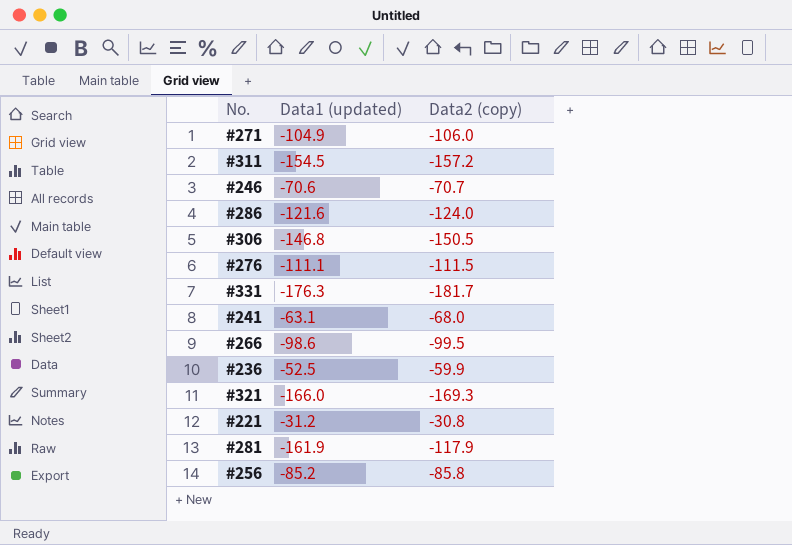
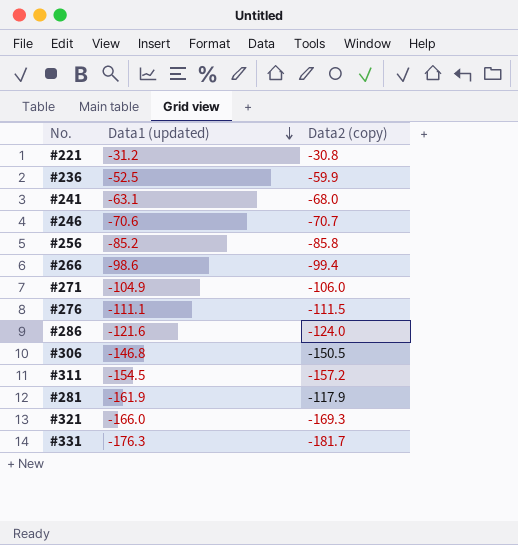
row order: none -> Data1 (updated) descending
#266 | Data2 (copy): -99.5 -> -99.4

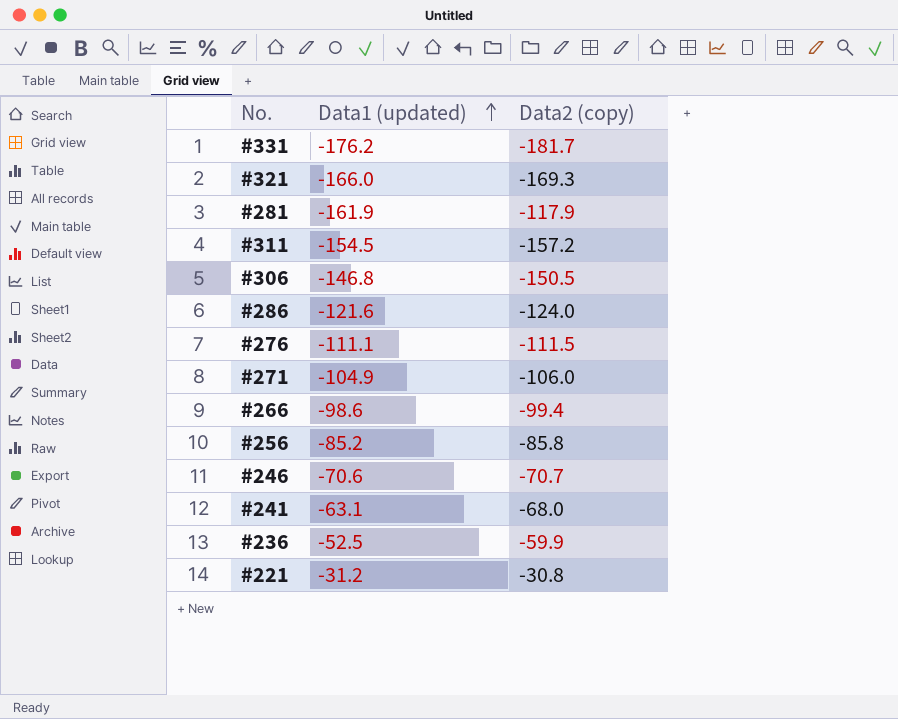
row order: Data1 (updated) descending -> Data1 (updated) ascending
#331 | Data1 (updated): -176.3 -> -176.2

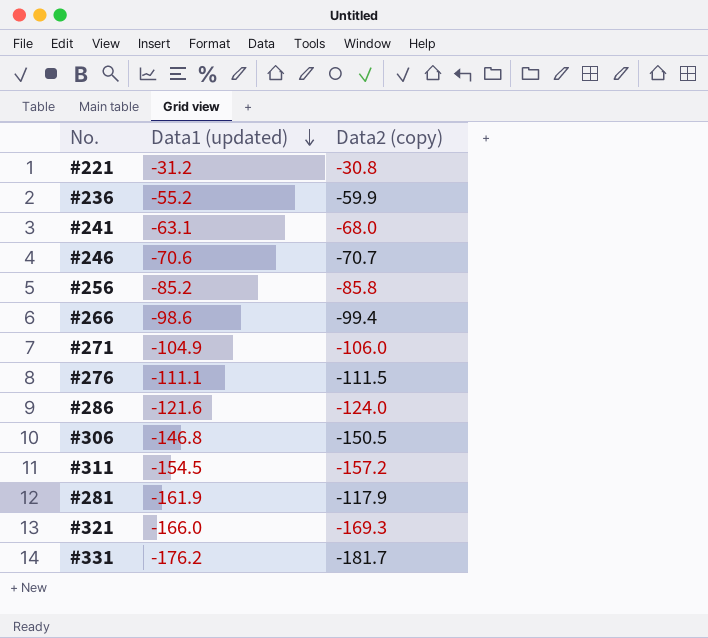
row order: Data1 (updated) ascending -> Data1 (updated) descending
#236 | Data1 (updated): -52.5 -> -55.2

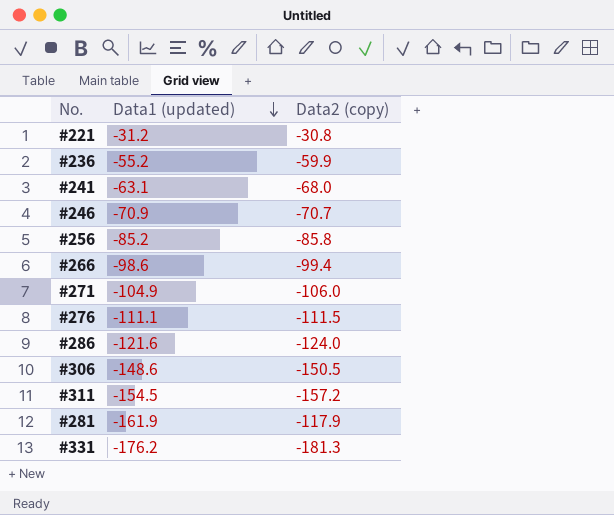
row #321: -166.0 | -169.3 -> none
#246 | Data1 (updated): -70.6 -> -70.9
#306 | Data1 (updated): -146.8 -> -148.6
#331 | Data2 (copy): -181.7 -> -181.3

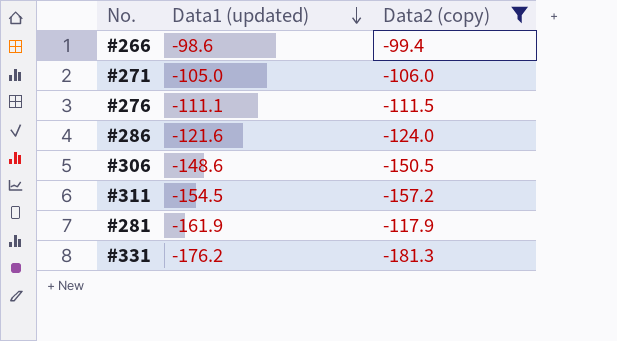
filter: none -> Data2 (copy) <= -99.4
#271 | Data1 (updated): -104.9 -> -105.0

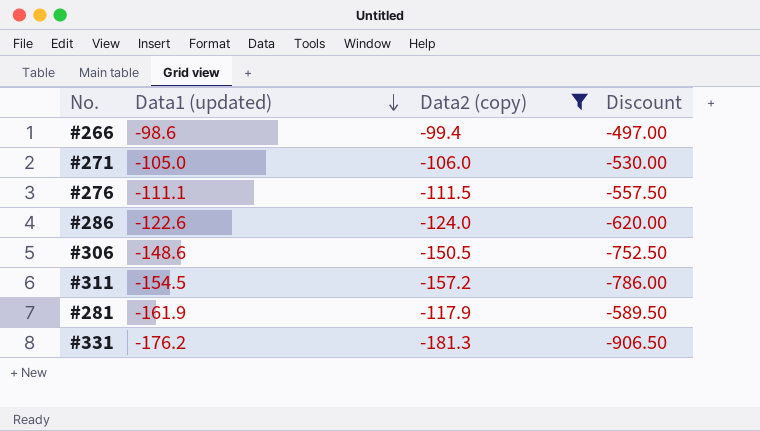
column Discount | formula: none -> [Data2 (copy)] * 5
#286 | Data1 (updated): -121.6 -> -122.6

